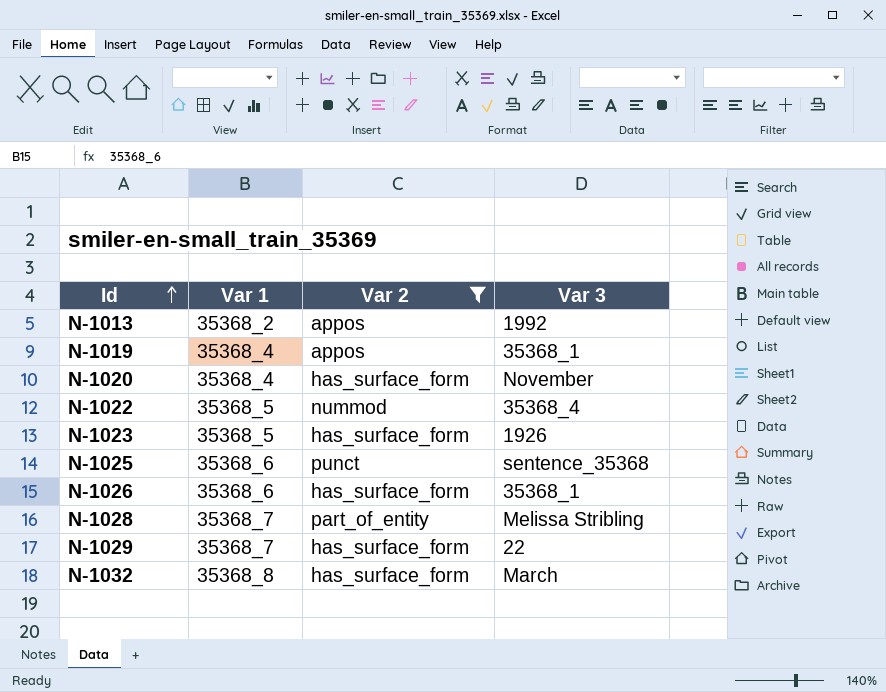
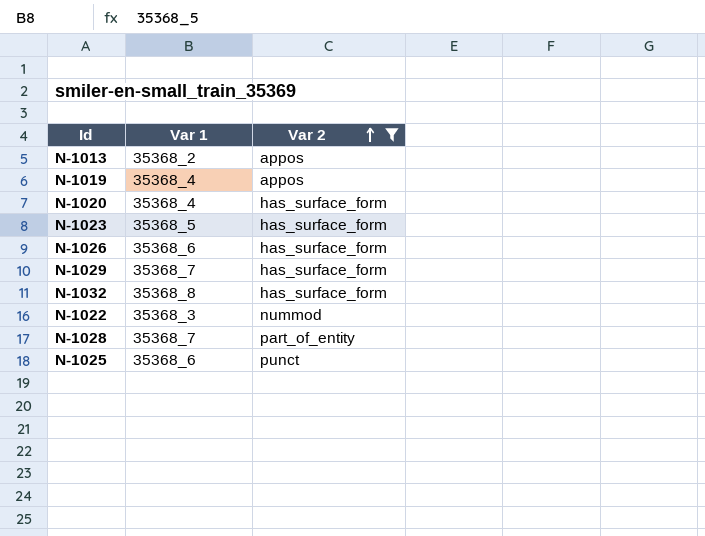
row order: Id ascending -> Var 2 ascending
column Var 3 | position: 4 -> none
N-1022 | Var 1: 35368_5 -> 35368_3

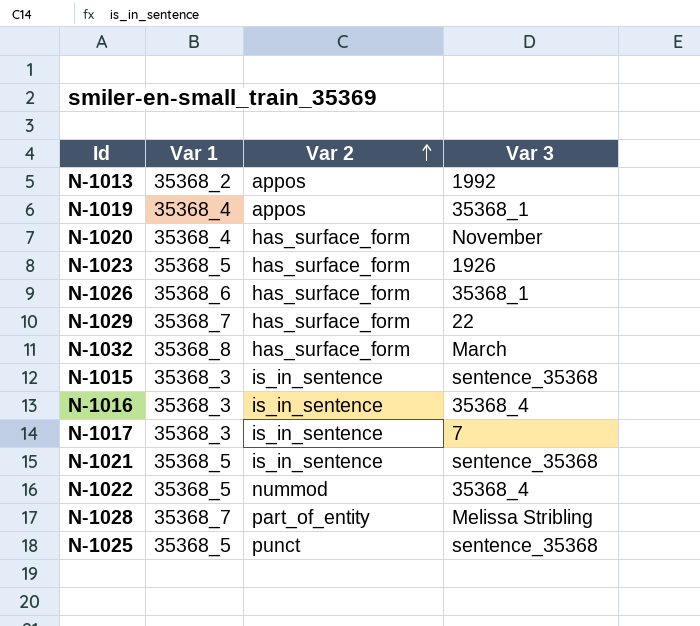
filter: Var 2 != is_in_sentence -> none
column Var 3 | position: none -> 4
N-1022 | Var 1: 35368_3 -> 35368_5
N-1025 | Var 1: 35368_6 -> 35368_5

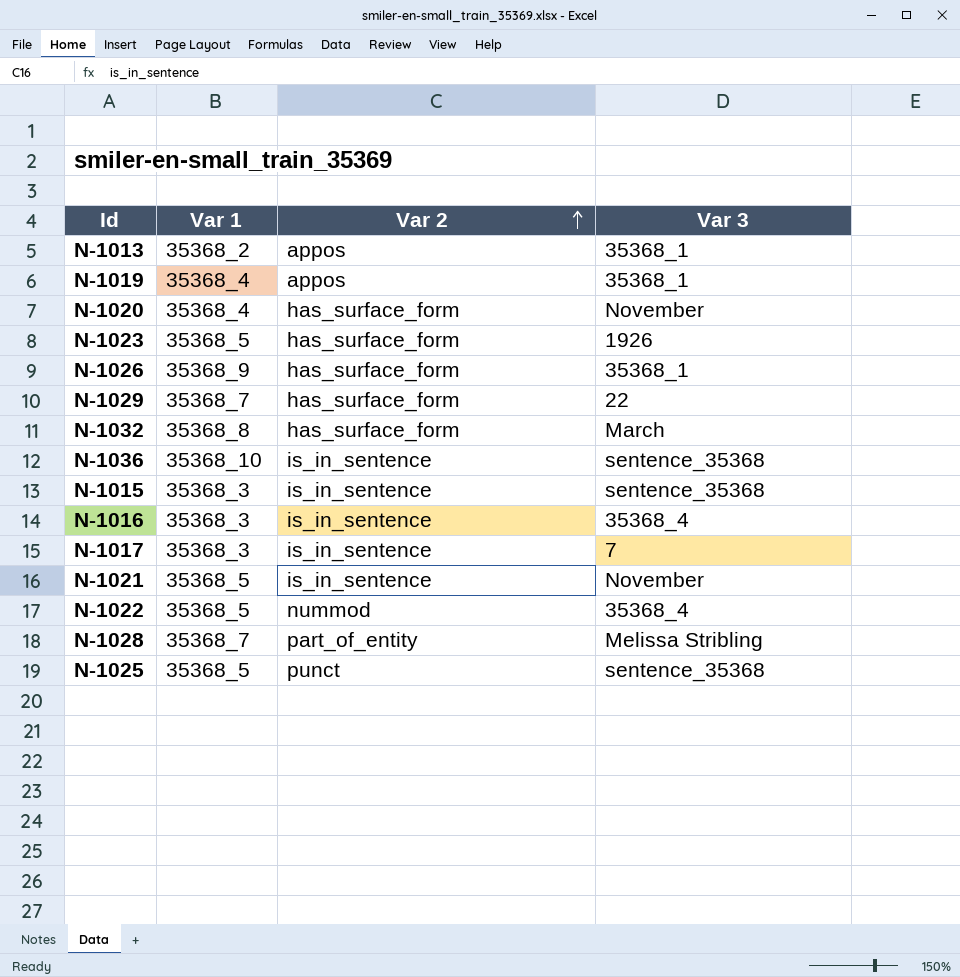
N-1013 | Var 3: 1992 -> 35368_1
N-1026 | Var 1: 35368_6 -> 35368_9
row N-1036: none -> 35368_10 | is_in_sentence | sentence_35368
N-1021 | Var 3: sentence_35368 -> November

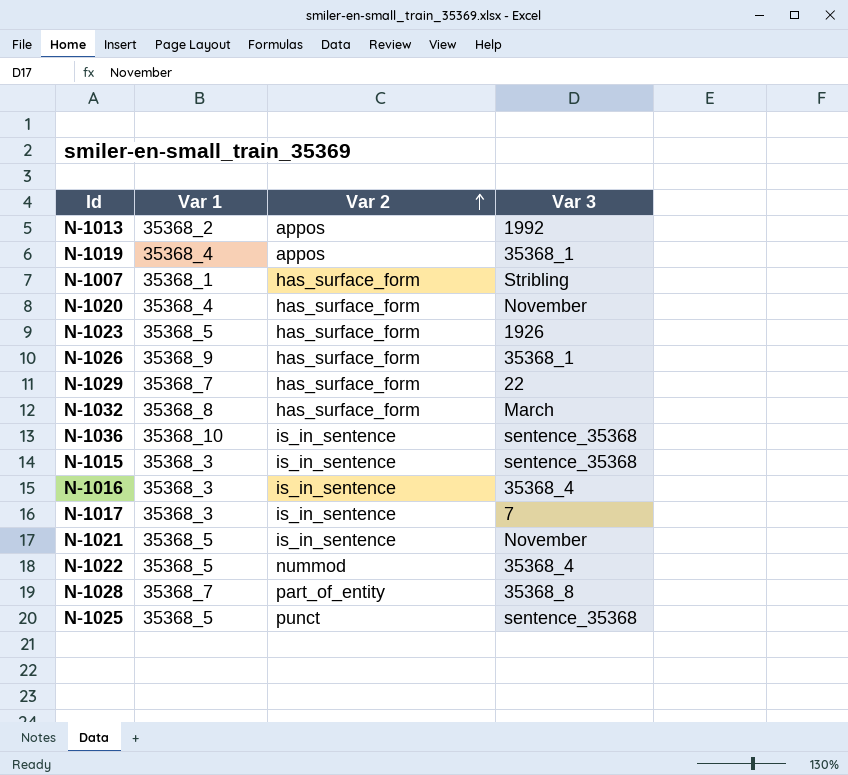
N-1013 | Var 3: 35368_1 -> 1992
row N-1007: none -> 35368_1 | has_surface_form | Stribling
N-1028 | Var 3: Melissa Stribling -> 35368_8

